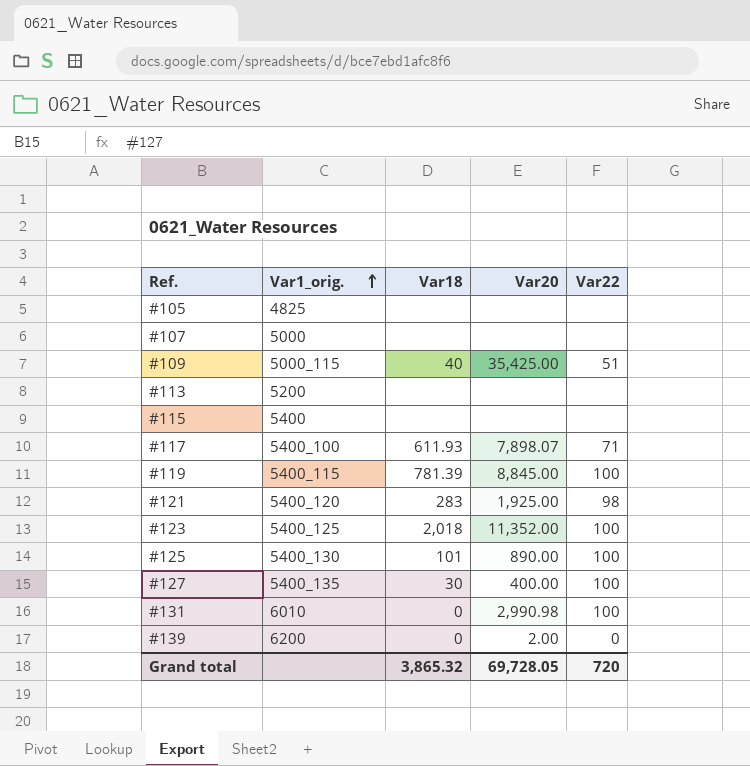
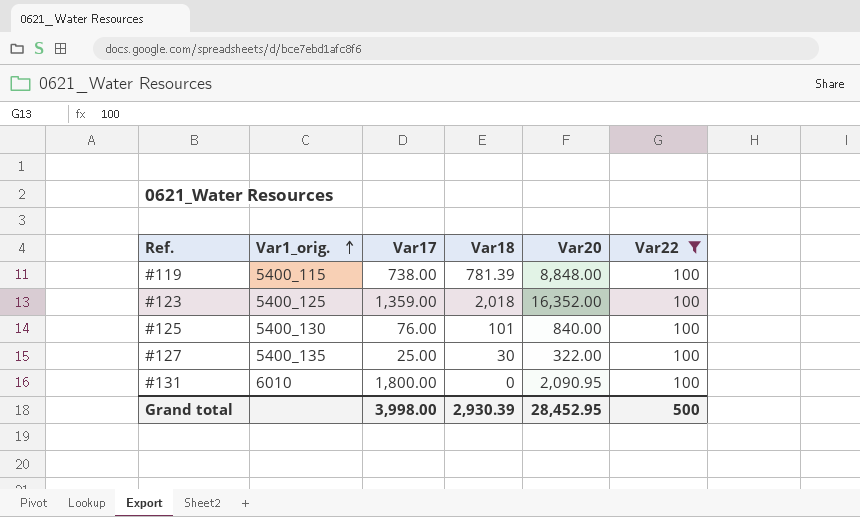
filter: none -> Var22 = 100
column Var17 | position: none -> 3
#119 | Var20: 8,845.00 -> 8,848.00
#123 | Var20: 11,352.00 -> 16,352.00
#125 | Var20: 890.00 -> 840.00
#127 | Var20: 400.00 -> 322.00
#131 | Var20: 2,990.98 -> 2,090.95
Grand total | Var18: 3,865.32 -> 2,930.39
Grand total | Var20: 69,728.05 -> 28,452.95
Grand total | Var22: 720 -> 500

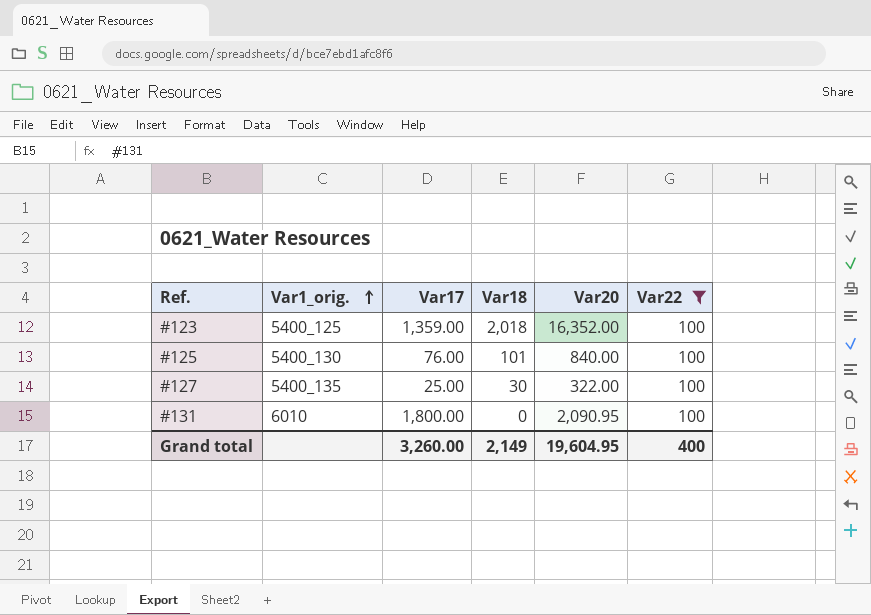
row #119: 5400_115 | 738.00 | 781.39 | 8,848.00 | 100 -> none
Grand total | Var17: 3,998.00 -> 3,260.00
Grand total | Var18: 2,930.39 -> 2,149
Grand total | Var20: 28,452.95 -> 19,604.95
Grand total | Var22: 500 -> 400

